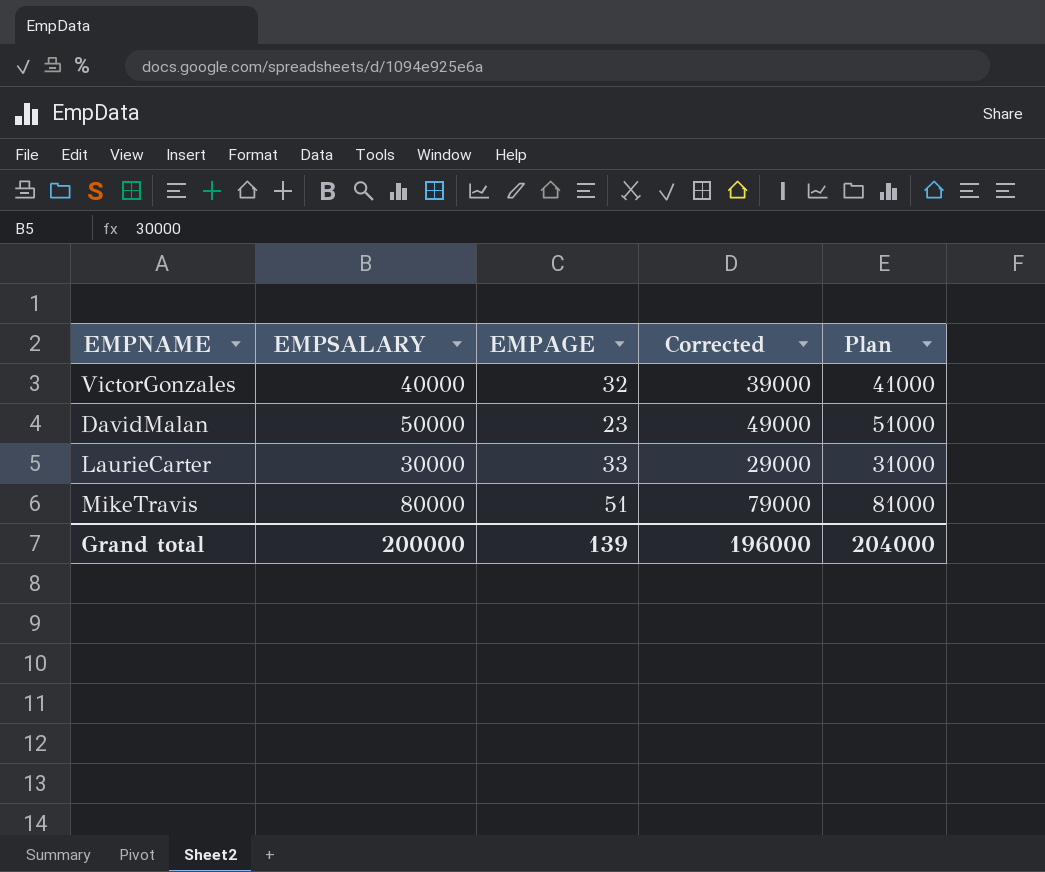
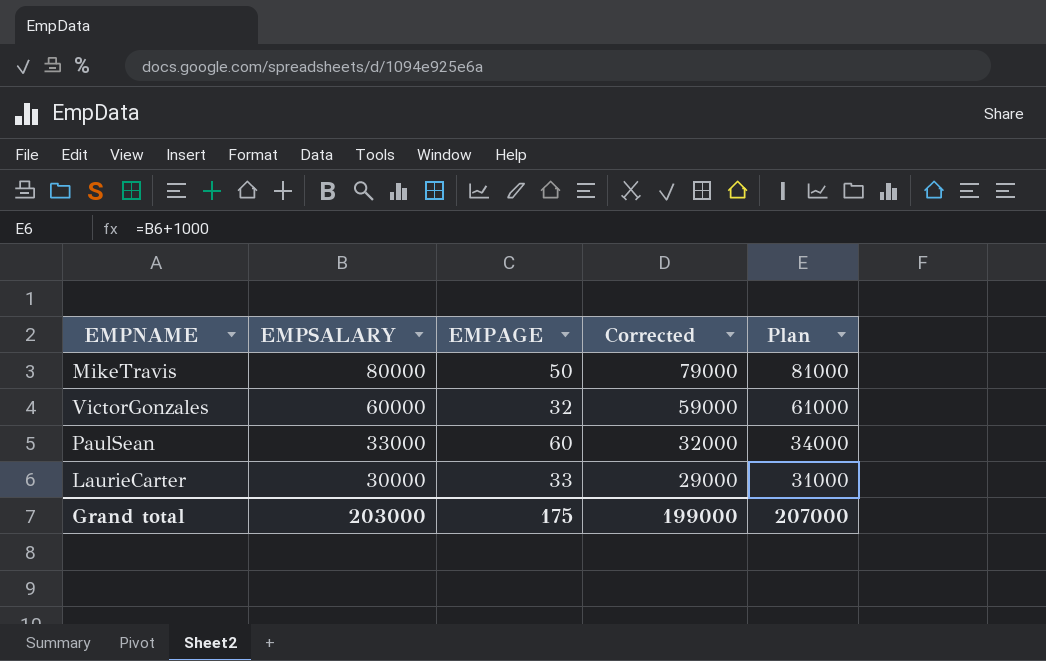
row order: none -> EMPSALARY descending
row DavidMalan: 50000 | 23 | 49000 | 51000 -> none
MikeTravis | EMPAGE: 51 -> 50
VictorGonzales | EMPSALARY: 40000 -> 60000
VictorGonzales | Corrected: 39000 -> 59000
VictorGonzales | Plan: 41000 -> 61000
row PaulSean: none -> 33000 | 60 | 32000 | 34000
Grand total | EMPSALARY: 200000 -> 203000
Grand total | EMPAGE: 139 -> 175
Grand total | Corrected: 196000 -> 199000
Grand total | Plan: 204000 -> 207000

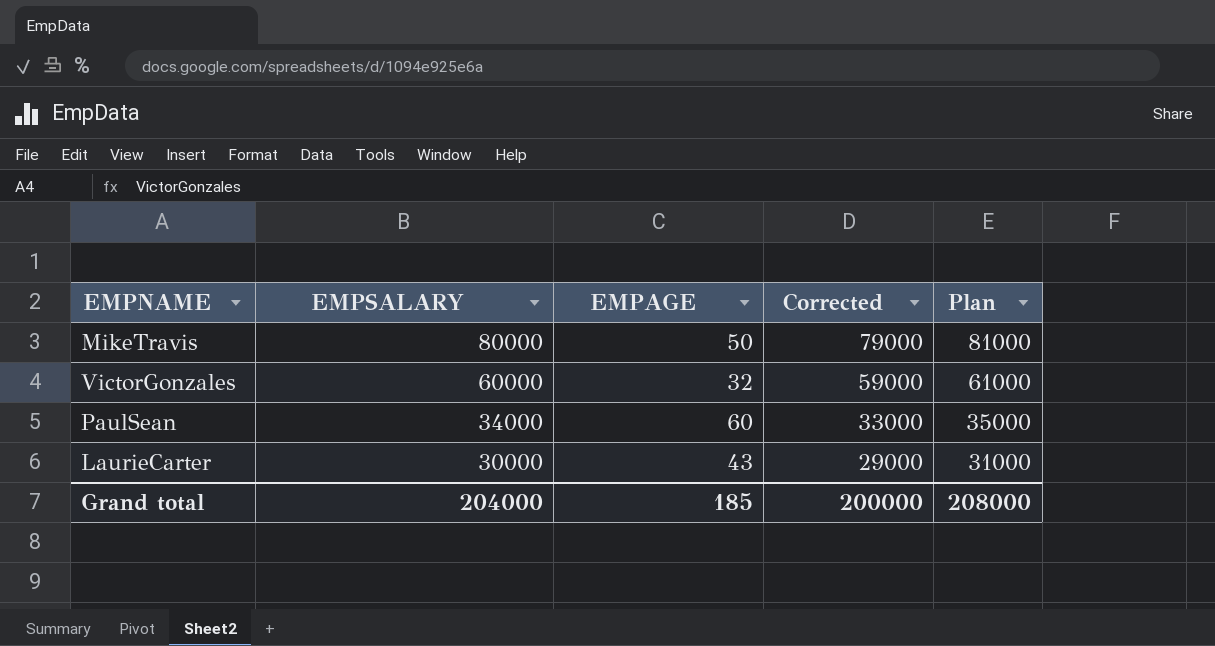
PaulSean | EMPSALARY: 33000 -> 34000
PaulSean | Corrected: 32000 -> 33000
PaulSean | Plan: 34000 -> 35000
LaurieCarter | EMPAGE: 33 -> 43
Grand total | EMPSALARY: 203000 -> 204000
Grand total | EMPAGE: 175 -> 185
Grand total | Corrected: 199000 -> 200000
Grand total | Plan: 207000 -> 208000

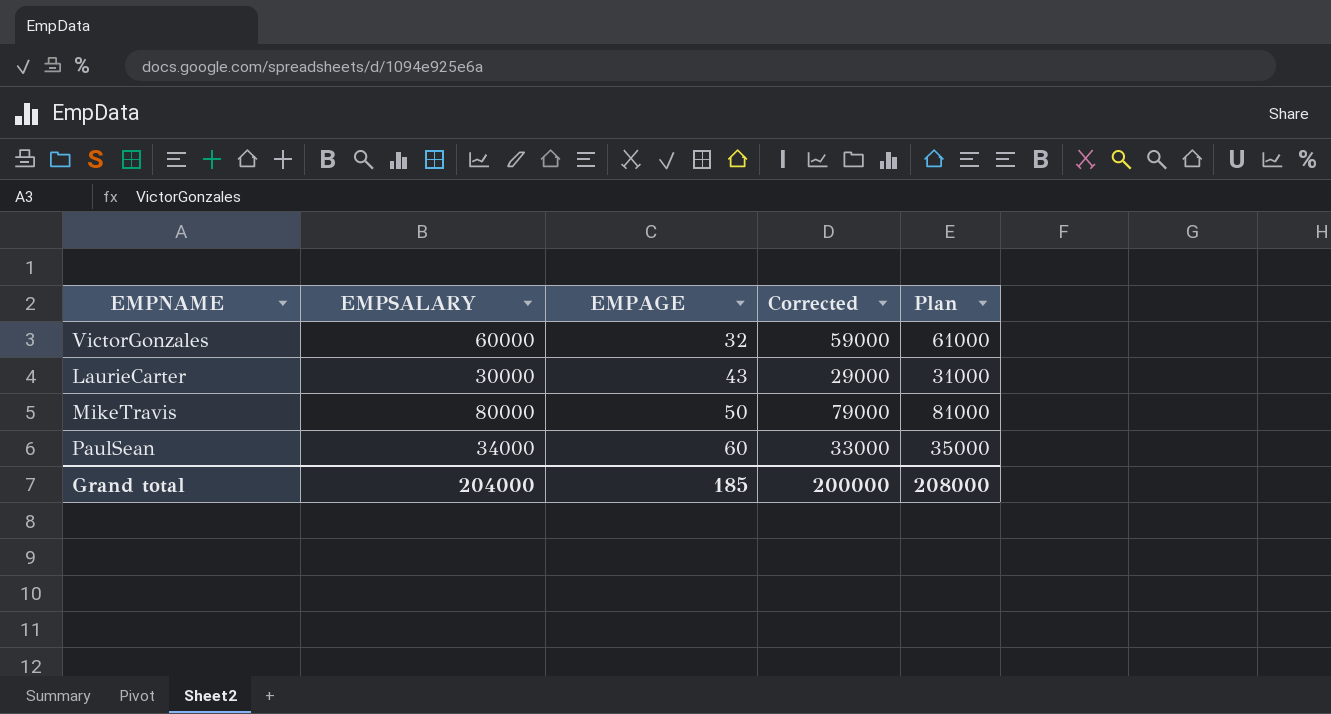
row order: EMPSALARY descending -> EMPAGE ascending

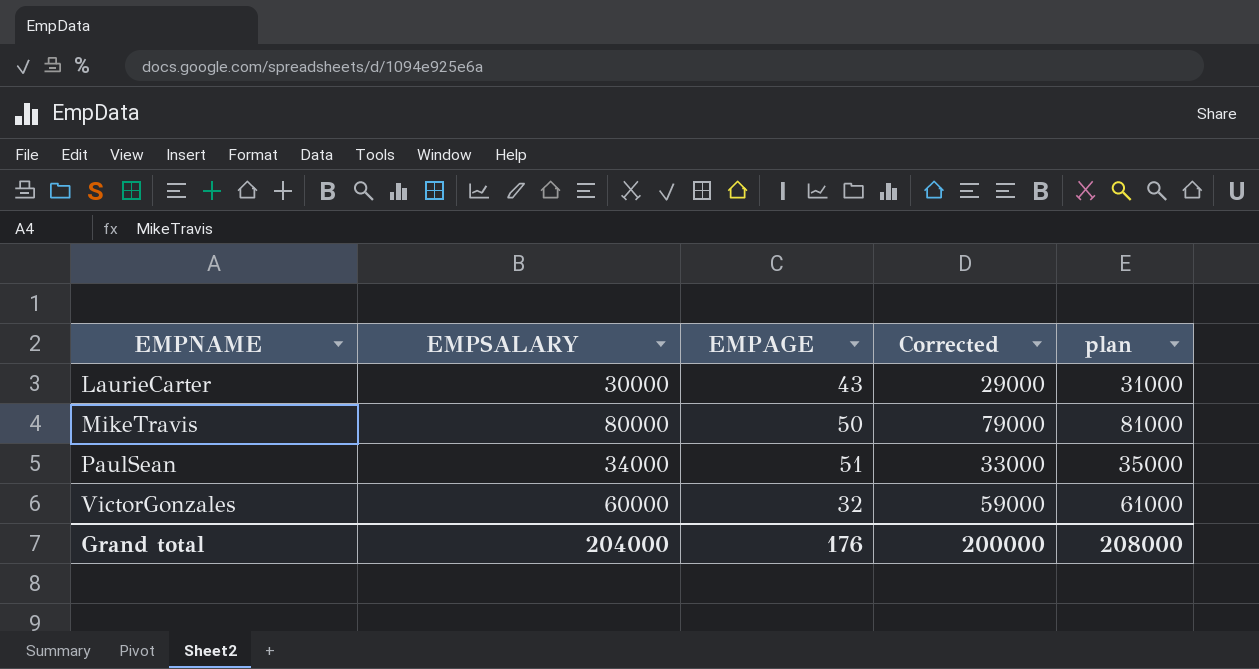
row order: EMPAGE ascending -> EMPNAME ascending
column name: Plan -> plan
PaulSean | EMPAGE: 60 -> 51
Grand total | EMPAGE: 185 -> 176

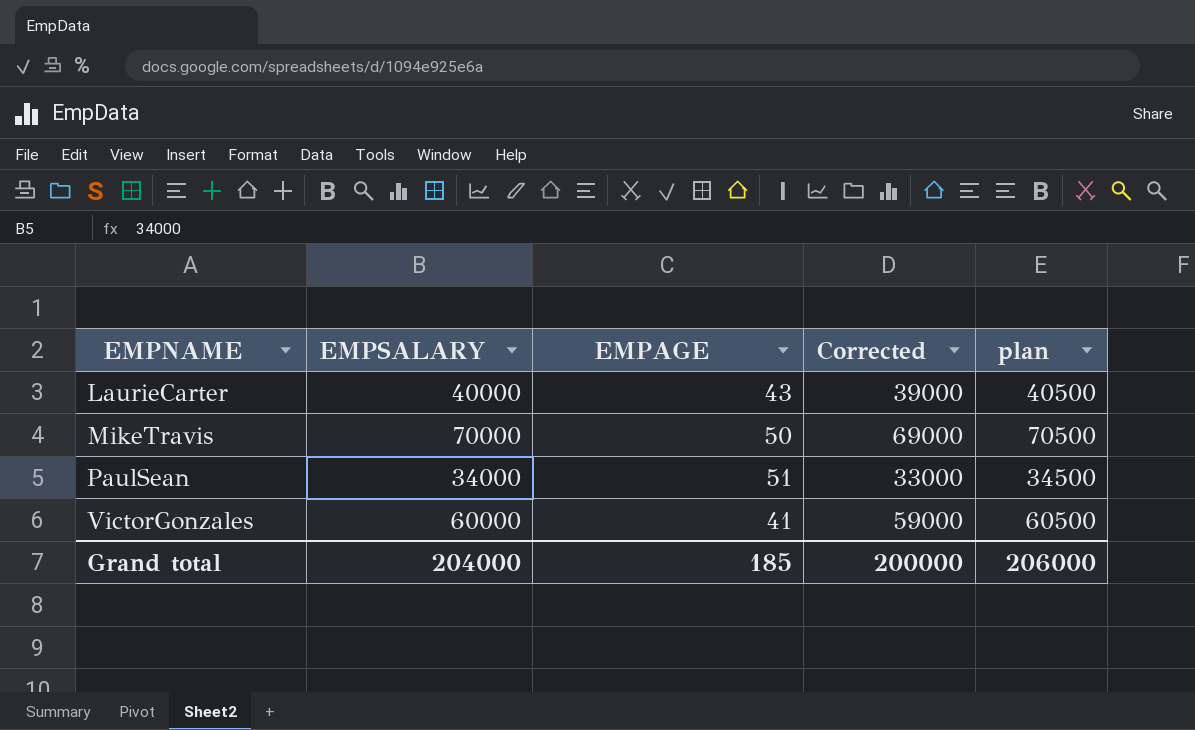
column plan | formula: [EMPSALARY] + 1000 -> [EMPSALARY] + 500
LaurieCarter | EMPSALARY: 30000 -> 40000
LaurieCarter | Corrected: 29000 -> 39000
MikeTravis | EMPSALARY: 80000 -> 70000
MikeTravis | Corrected: 79000 -> 69000
VictorGonzales | EMPAGE: 32 -> 41
Grand total | EMPAGE: 176 -> 185
Grand total | plan: 208000 -> 206000

